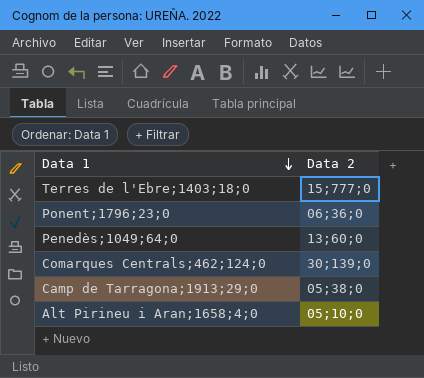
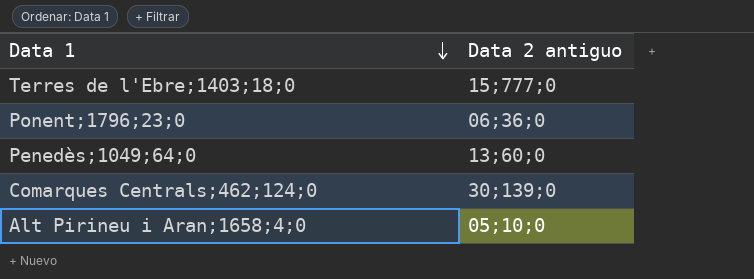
column name: Data 2 -> Data 2 antiguo
row Camp de Tarragona;1913;29;0: 05;38;0 -> none

